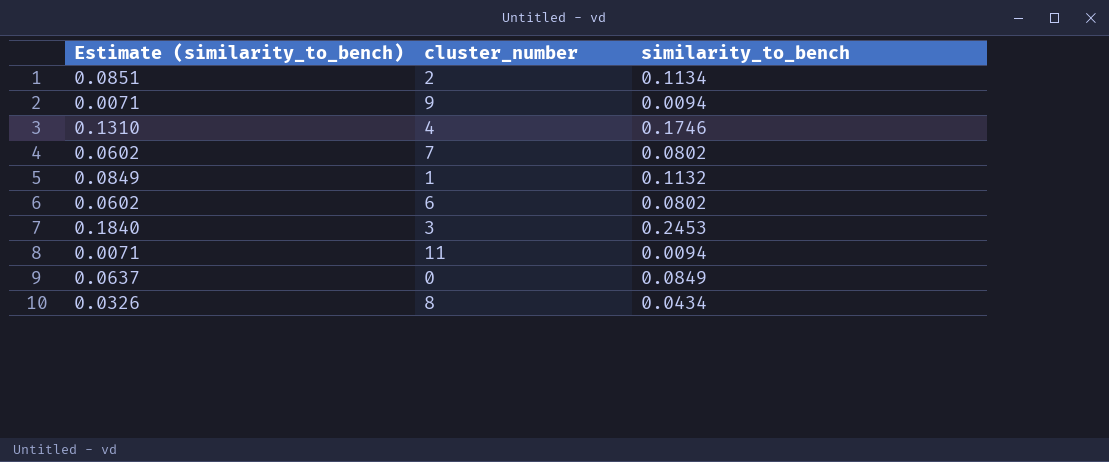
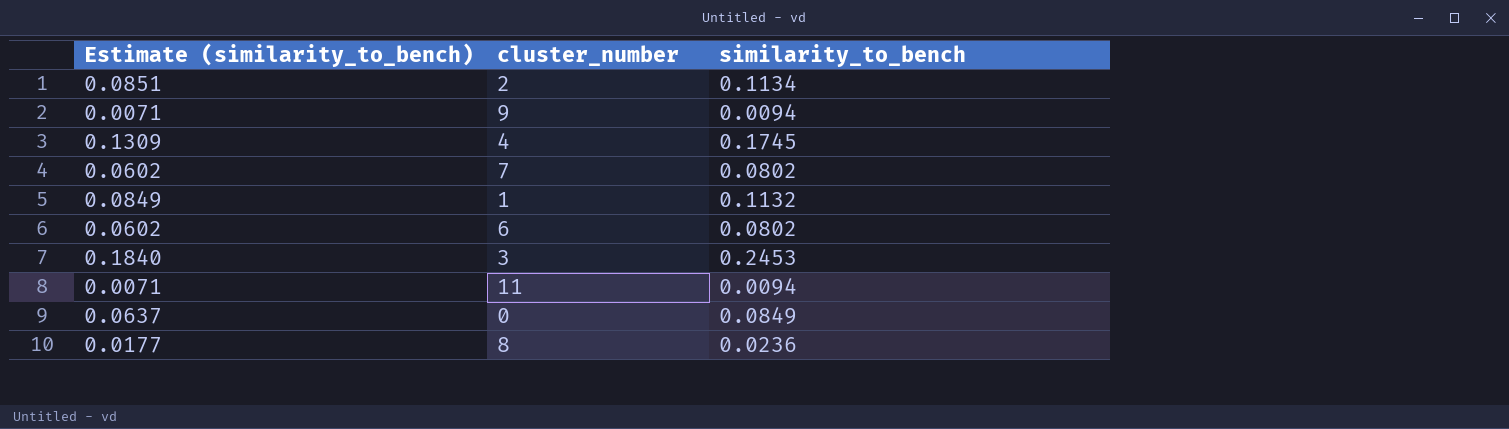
4 | Estimate (similarity_to_bench): 0.1310 -> 0.1309
4 | similarity_to_bench: 0.1746 -> 0.1745
8 | Estimate (similarity_to_bench): 0.0326 -> 0.0177
8 | similarity_to_bench: 0.0434 -> 0.0236

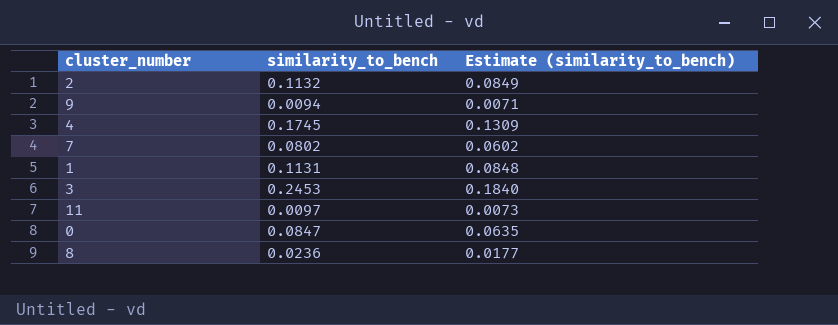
column Estimate (similarity_to_bench) | position: 1 -> 3
row 6: 0.0602 | 0.0802 -> none
2 | similarity_to_bench: 0.1134 -> 0.1132
2 | Estimate (similarity_to_bench): 0.0851 -> 0.0849
1 | similarity_to_bench: 0.1132 -> 0.1131
1 | Estimate (similarity_to_bench): 0.0849 -> 0.0848
11 | similarity_to_bench: 0.0094 -> 0.0097
11 | Estimate (similarity_to_bench): 0.0071 -> 0.0073
0 | similarity_to_bench: 0.0849 -> 0.0847
0 | Estimate (similarity_to_bench): 0.0637 -> 0.0635

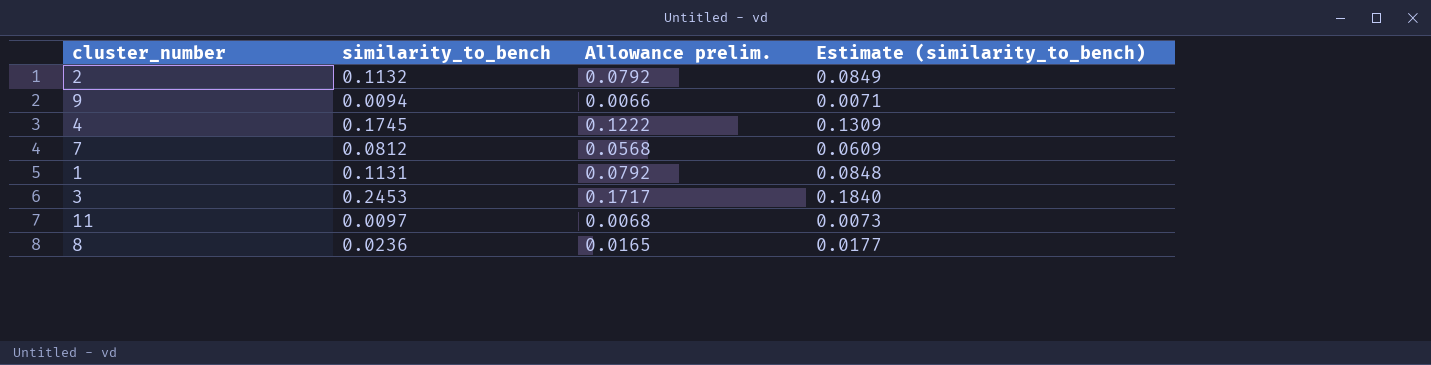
column Allowance prelim. | formula: none -> [similarity_to_bench] * 0.7
row 0: 0.0847 | 0.0635 -> none
7 | similarity_to_bench: 0.0802 -> 0.0812
7 | Estimate (similarity_to_bench): 0.0602 -> 0.0609

